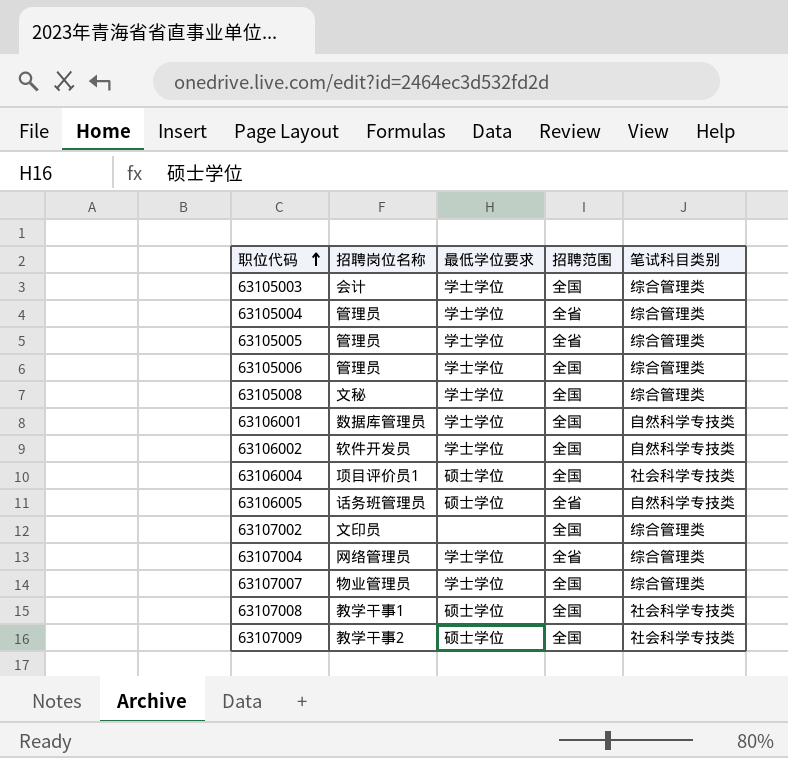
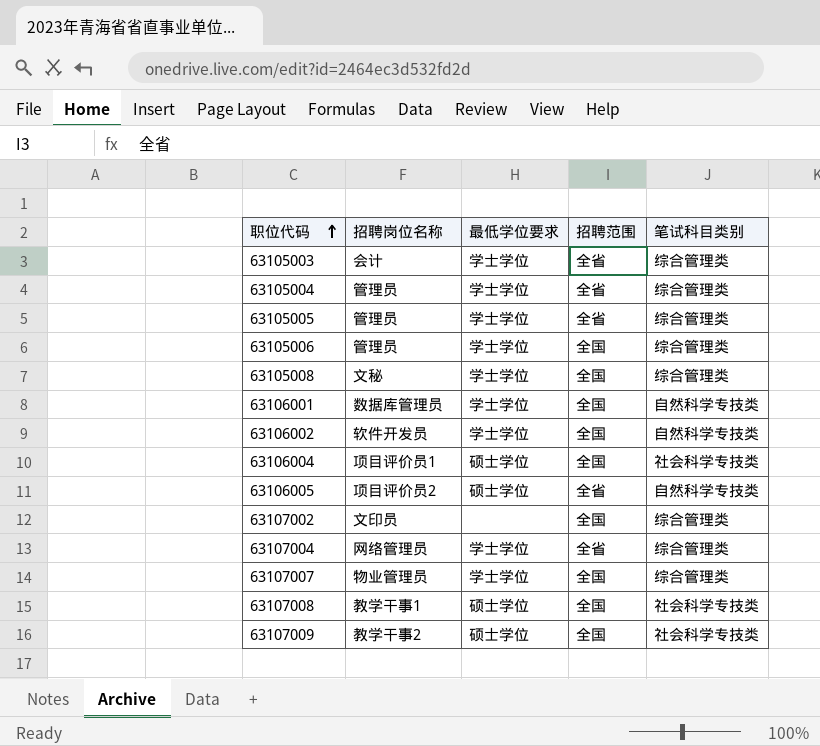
63105003 | 招聘范围: 全国 -> 全省
63106005 | 招聘岗位名称: 话务班管理员 -> 项目评价员2

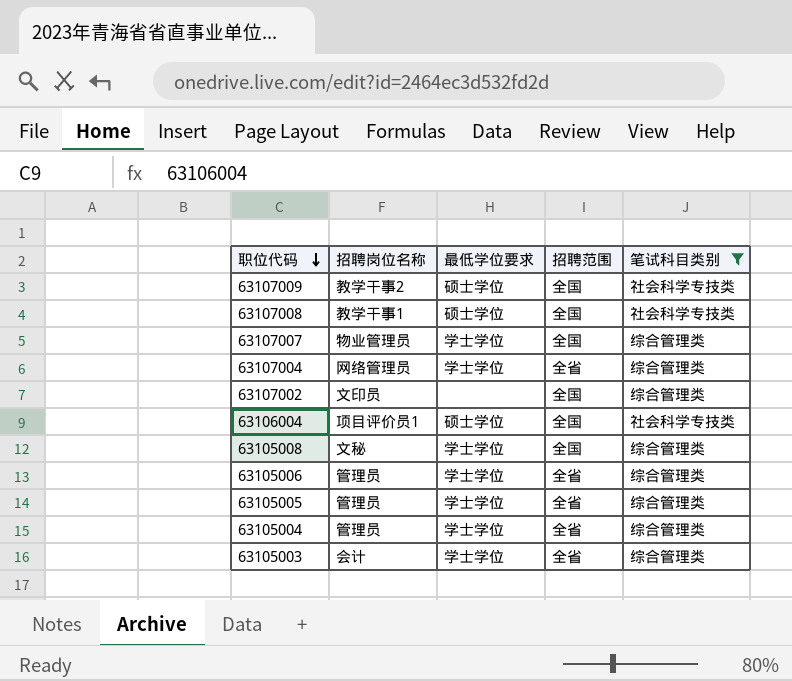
filter: none -> 笔试科目类别 != 自然科学专技类
row order: 职位代码 ascending -> 职位代码 descending
63105006 | 招聘范围: 全国 -> 全省

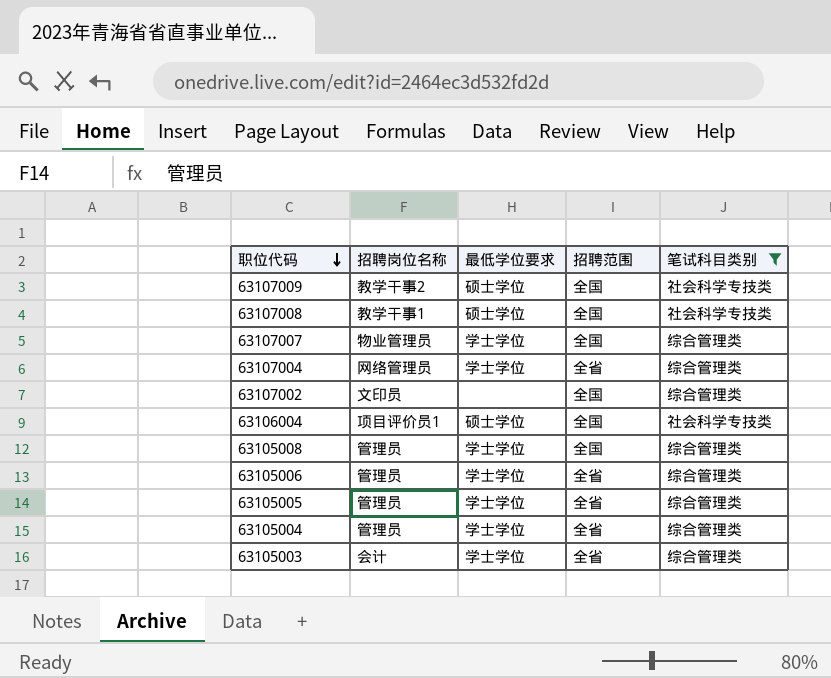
63105008 | 招聘岗位名称: 文秘 -> 管理员

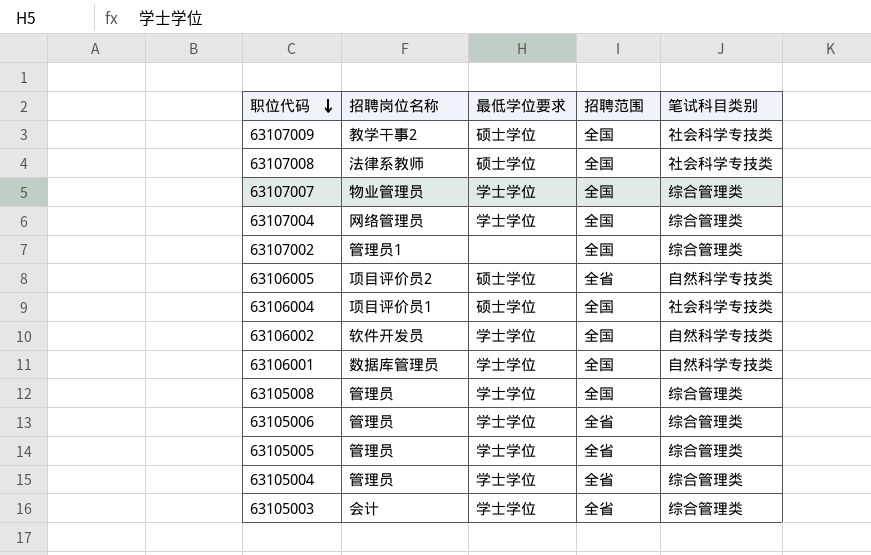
filter: 笔试科目类别 != 自然科学专技类 -> none
63107008 | 招聘岗位名称: 教学干事1 -> 法律系教师
63107004 | 招聘范围: 全省 -> 全国
63107002 | 招聘岗位名称: 文印员 -> 管理员1

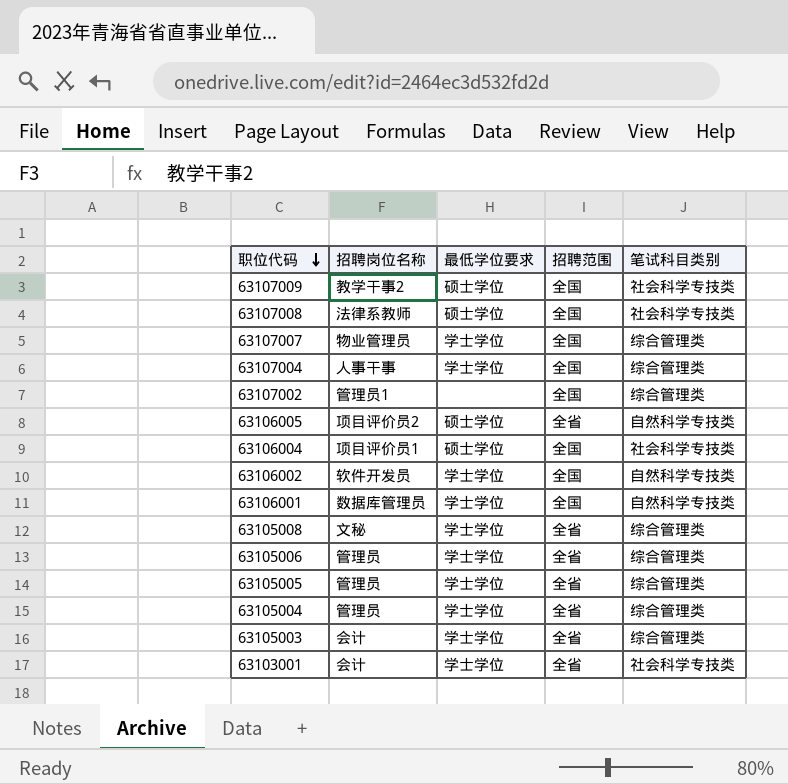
63107004 | 招聘岗位名称: 网络管理员 -> 人事干事
63105008 | 招聘岗位名称: 管理员 -> 文秘
63105008 | 招聘范围: 全国 -> 全省
row 63103001: none -> 会计 | 学士学位 | 全省 | 社会科学专技类

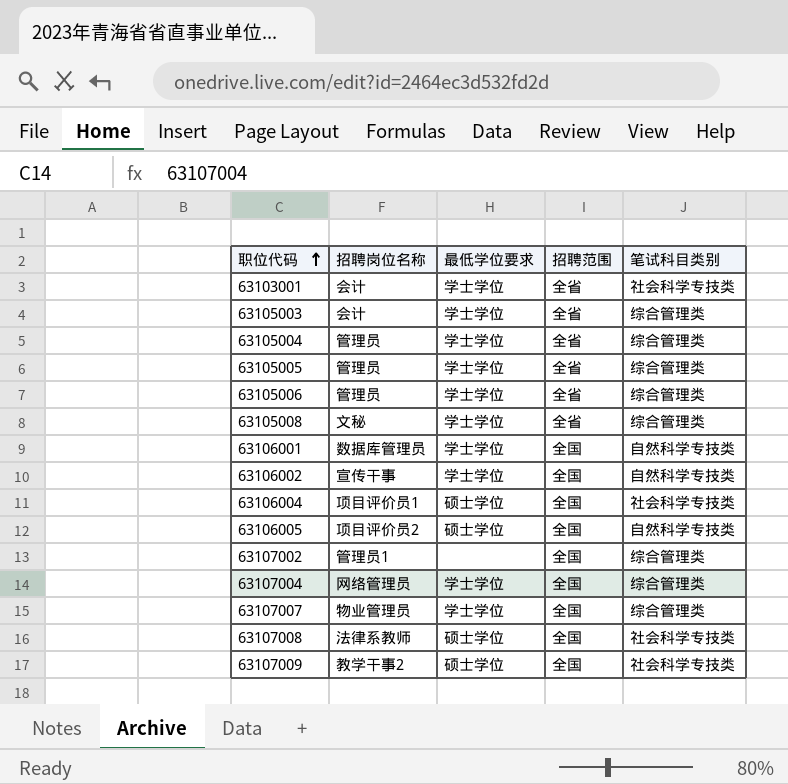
row order: 职位代码 descending -> 职位代码 ascending
63106002 | 招聘岗位名称: 软件开发员 -> 宣传干事
63106005 | 招聘范围: 全省 -> 全国
63107004 | 招聘岗位名称: 人事干事 -> 网络管理员

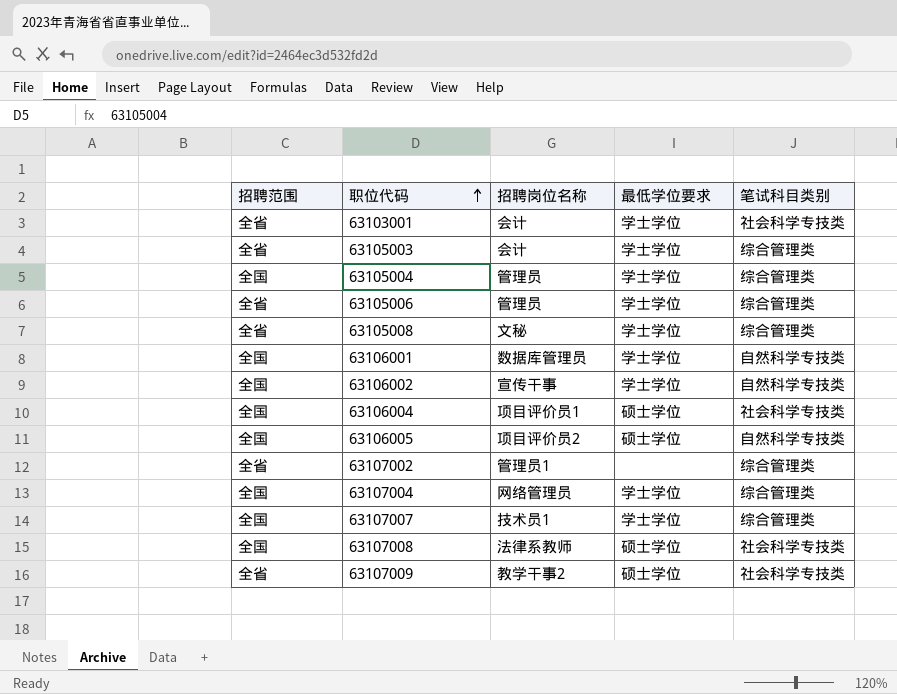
column 招聘范围 | position: 4 -> 1
row 63105005: 管理员 | 学士学位 | 全省 | 综合管理类 -> none
63105004 | 招聘范围: 全省 -> 全国
63107002 | 招聘范围: 全国 -> 全省
63107007 | 招聘岗位名称: 物业管理员 -> 技术员1
63107009 | 招聘范围: 全国 -> 全省

